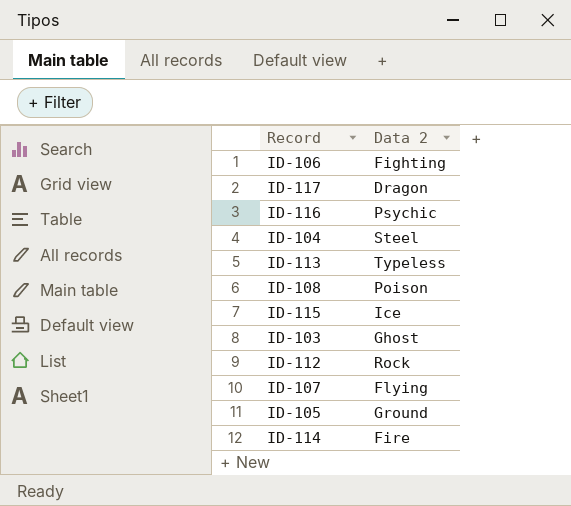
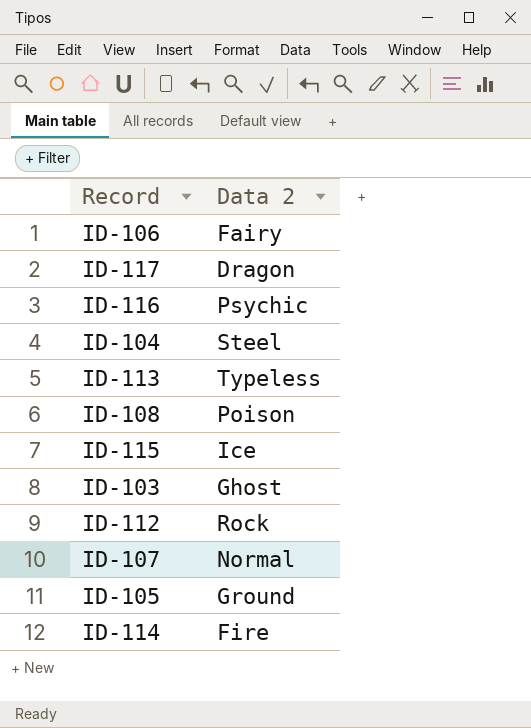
ID-106 | Data 2: Fighting -> Fairy
ID-107 | Data 2: Flying -> Normal

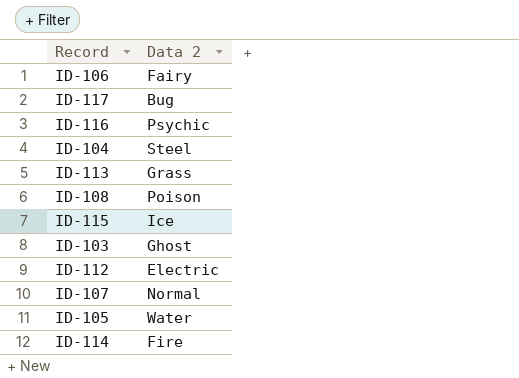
ID-117 | Data 2: Dragon -> Bug
ID-113 | Data 2: Typeless -> Grass
ID-112 | Data 2: Rock -> Electric
ID-105 | Data 2: Ground -> Water

